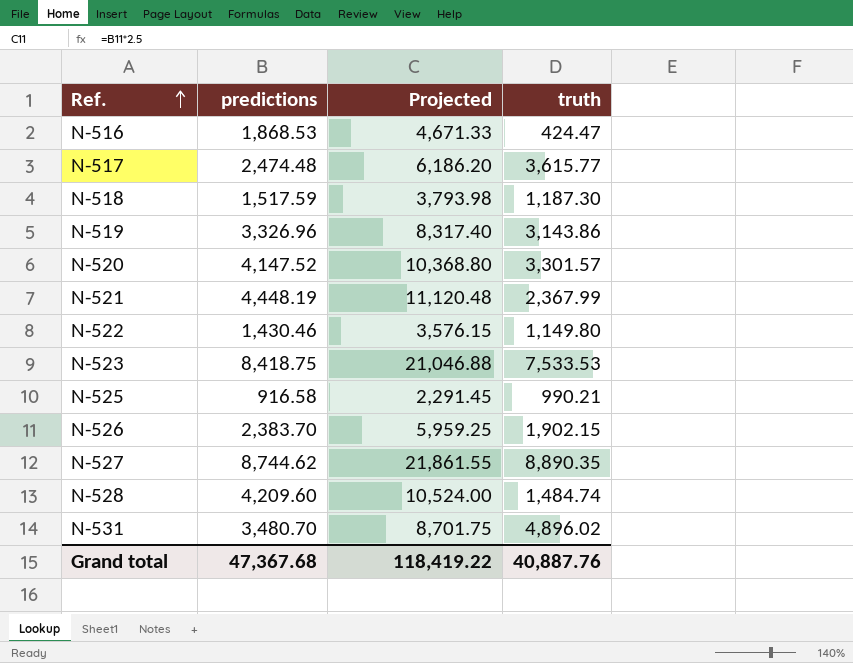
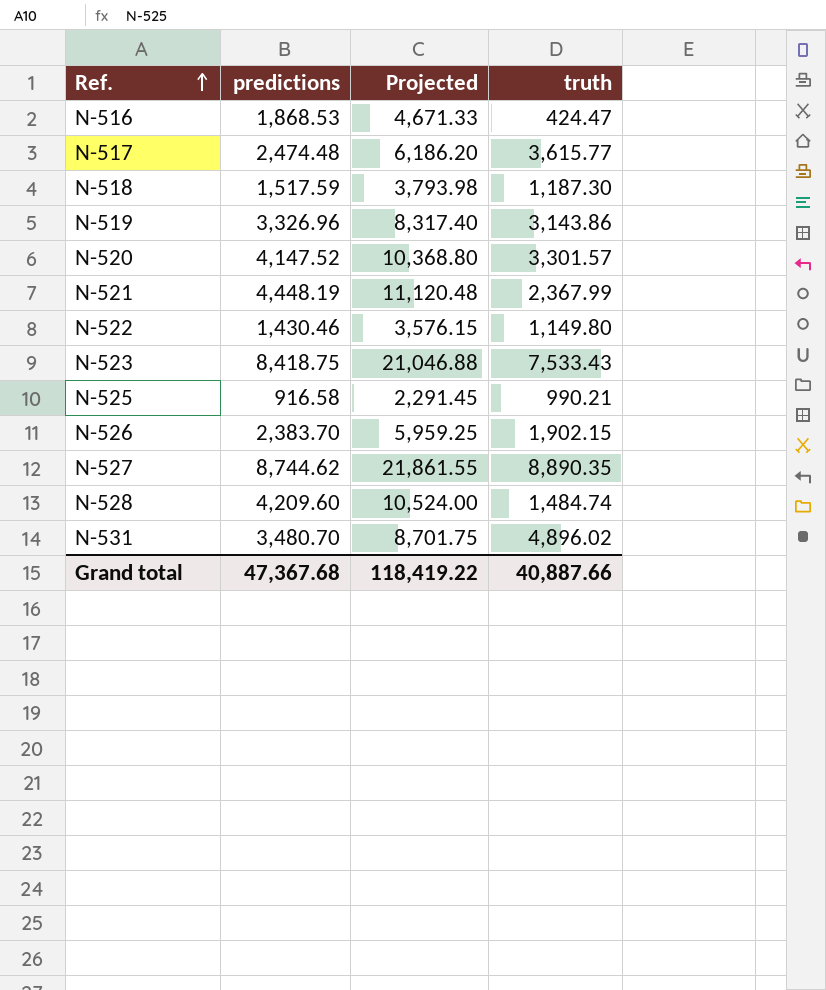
N-523 | truth: 7,533.53 -> 7,533.43
Grand total | truth: 40,887.76 -> 40,887.66

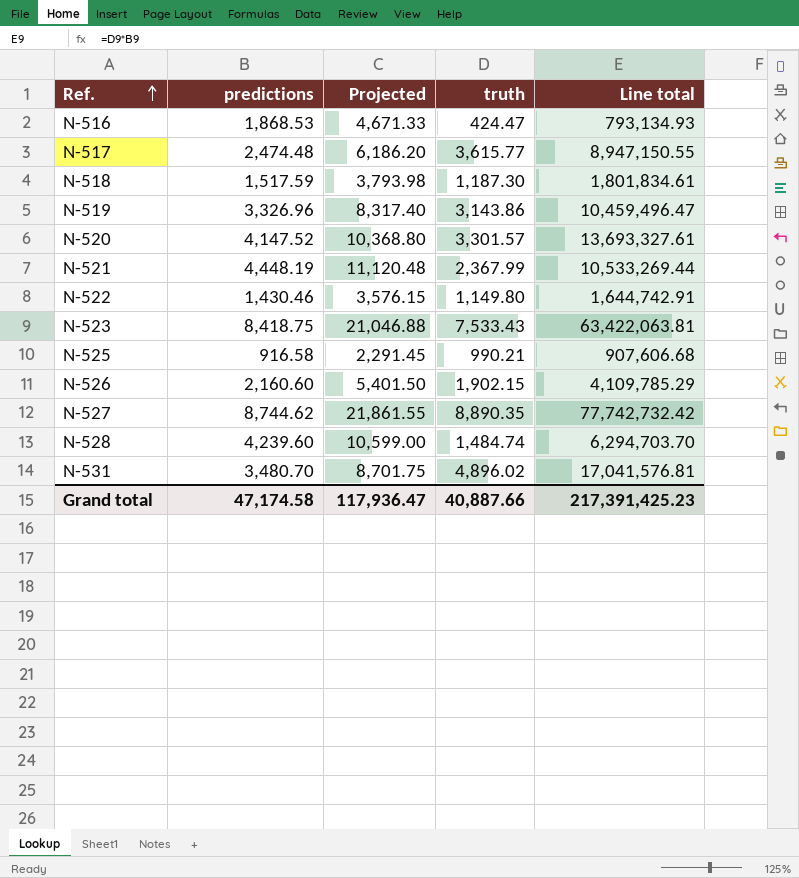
column Line total | formula: none -> [predictions] * [truth]
N-526 | predictions: 2,383.70 -> 2,160.60
N-526 | Projected: 5,959.25 -> 5,401.50
N-528 | predictions: 4,209.60 -> 4,239.60
N-528 | Projected: 10,524.00 -> 10,599.00
Grand total | predictions: 47,367.68 -> 47,174.58
Grand total | Projected: 118,419.22 -> 117,936.47

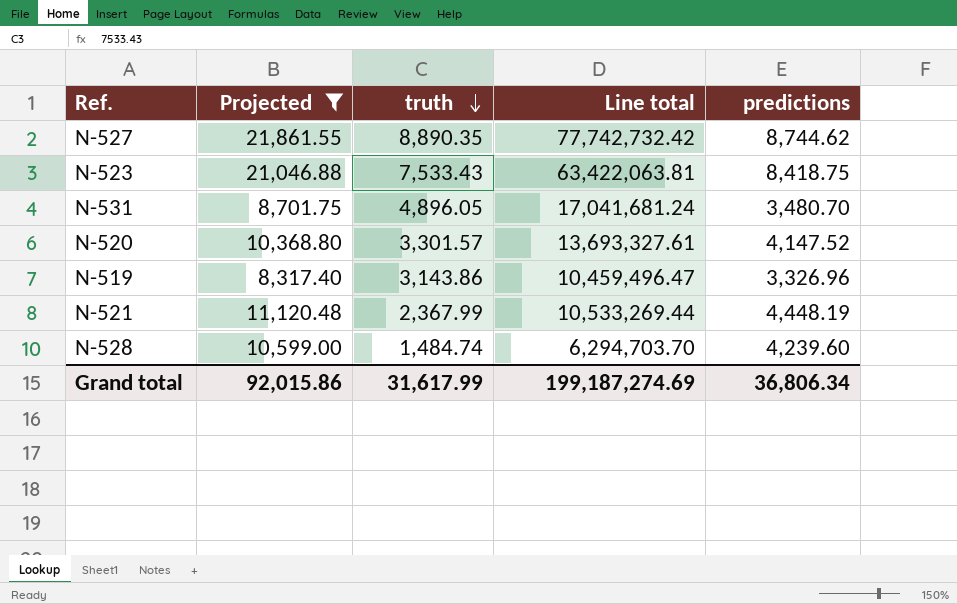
filter: none -> Projected >= 8,317.40
row order: Ref. ascending -> truth descending
column predictions | position: 2 -> 5
N-531 | truth: 4,896.02 -> 4,896.05
N-531 | Line total: 17,041,576.81 -> 17,041,681.24
Grand total | Projected: 117,936.47 -> 92,015.86
Grand total | truth: 40,887.66 -> 31,617.99
Grand total | Line total: 217,391,425.23 -> 199,187,274.69
Grand total | predictions: 47,174.58 -> 36,806.34

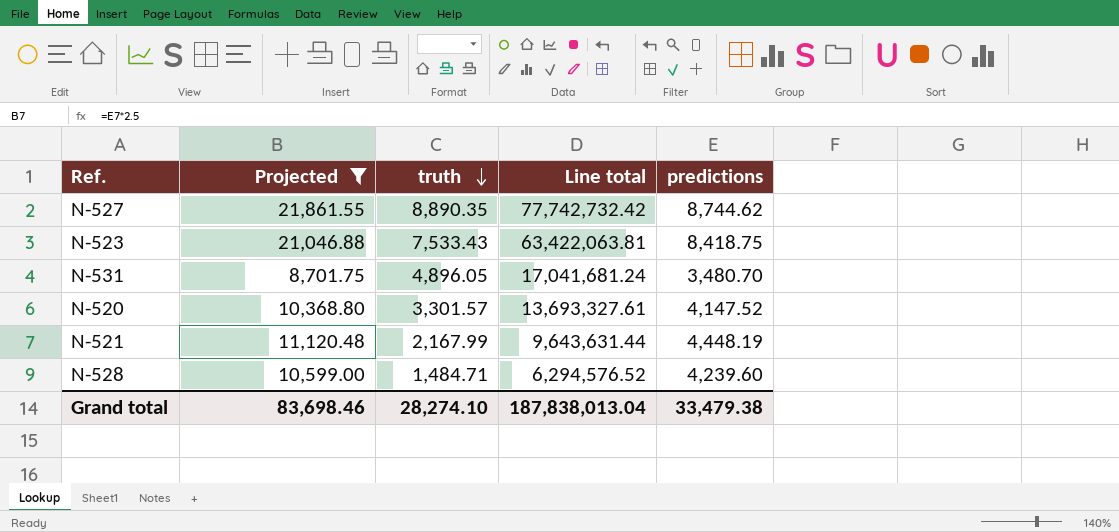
row N-519: 8,317.40 | 3,143.86 | 10,459,496.47 | 3,326.96 -> none
N-521 | truth: 2,367.99 -> 2,167.99
N-521 | Line total: 10,533,269.44 -> 9,643,631.44
N-528 | truth: 1,484.74 -> 1,484.71
N-528 | Line total: 6,294,703.70 -> 6,294,576.52
Grand total | Projected: 92,015.86 -> 83,698.46
Grand total | truth: 31,617.99 -> 28,274.10
Grand total | Line total: 199,187,274.69 -> 187,838,013.04
Grand total | predictions: 36,806.34 -> 33,479.38

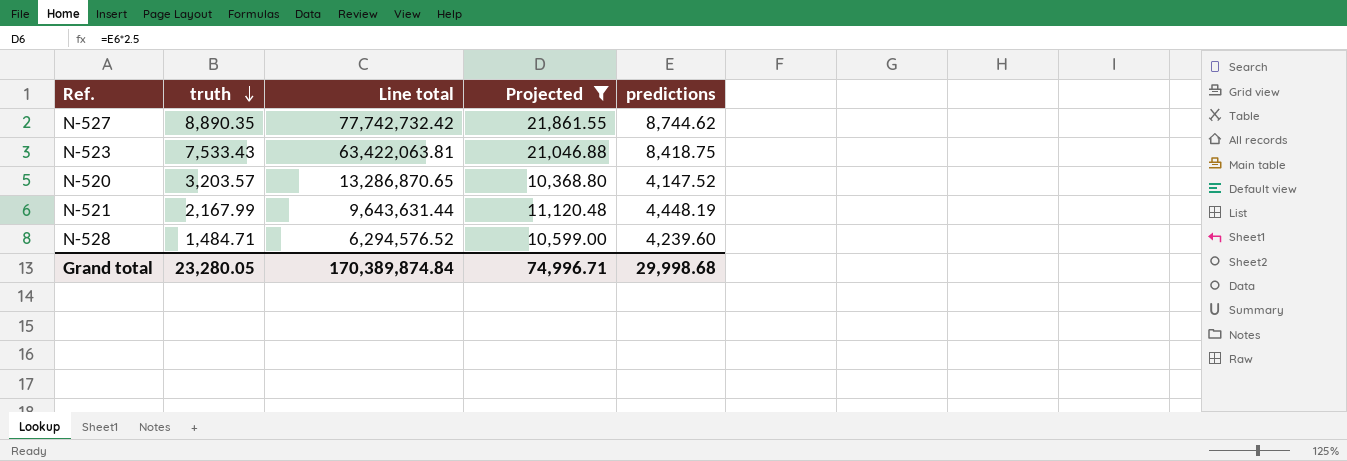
column Projected | position: 2 -> 4
row N-531: 8,701.75 | 4,896.05 | 17,041,681.24 | 3,480.70 -> none
N-520 | truth: 3,301.57 -> 3,203.57
N-520 | Line total: 13,693,327.61 -> 13,286,870.65
Grand total | truth: 28,274.10 -> 23,280.05
Grand total | Line total: 187,838,013.04 -> 170,389,874.84
Grand total | Projected: 83,698.46 -> 74,996.71
Grand total | predictions: 33,479.38 -> 29,998.68

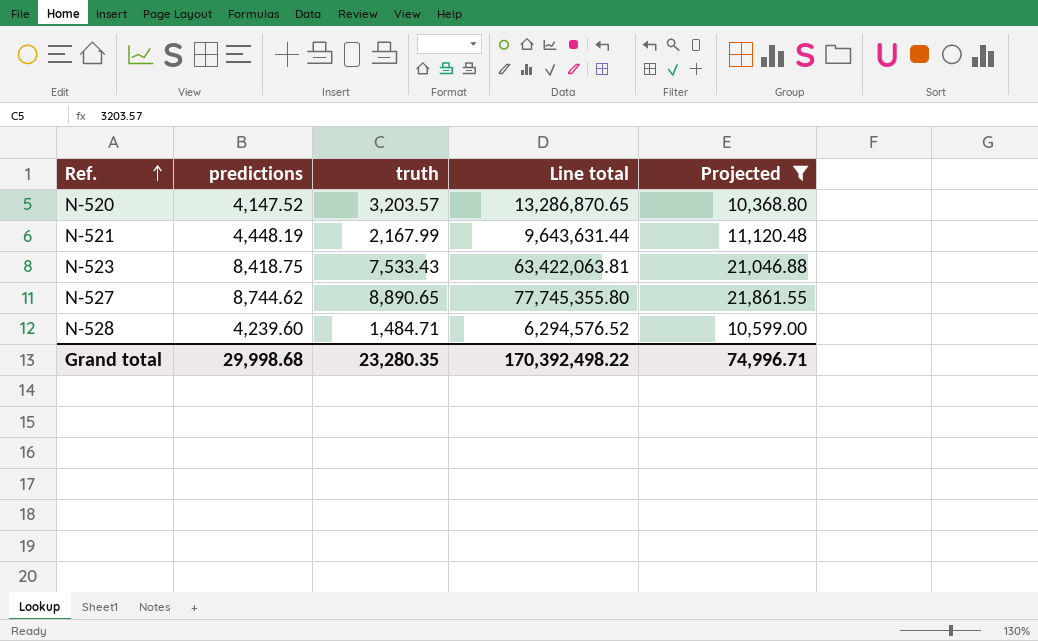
row order: truth descending -> Ref. ascending
column predictions | position: 5 -> 2
N-527 | truth: 8,890.35 -> 8,890.65
N-527 | Line total: 77,742,732.42 -> 77,745,355.80
Grand total | truth: 23,280.05 -> 23,280.35
Grand total | Line total: 170,389,874.84 -> 170,392,498.22

